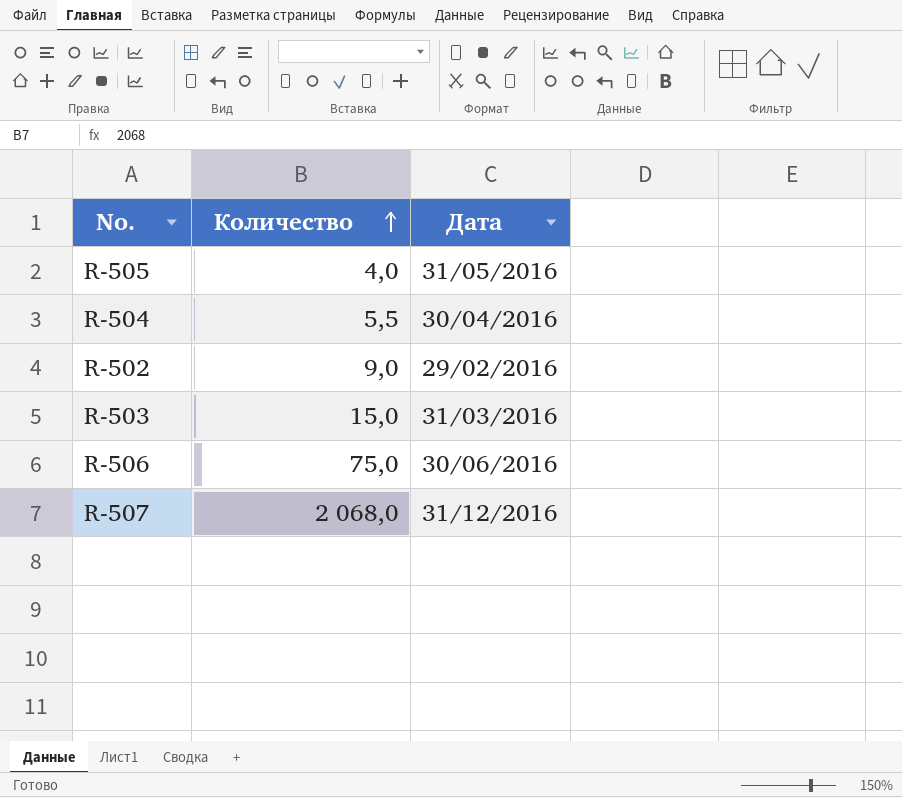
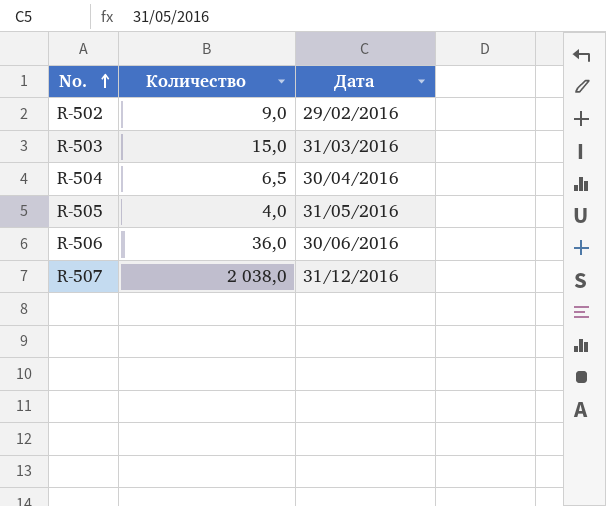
row order: Количество ascending -> No. ascending
R-504 | Количество: 5,5 -> 6,5
R-506 | Количество: 75,0 -> 36,0
R-507 | Количество: 2 068,0 -> 2 038,0

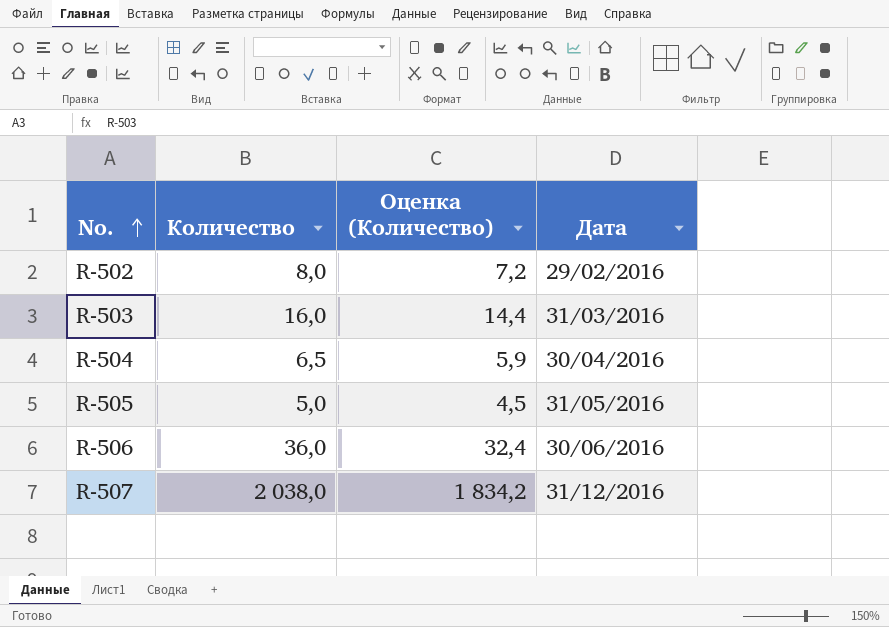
column Оценка (Количество) | formula: none -> [Количество] * 0,9
R-502 | Количество: 9,0 -> 8,0
R-503 | Количество: 15,0 -> 16,0
R-505 | Количество: 4,0 -> 5,0

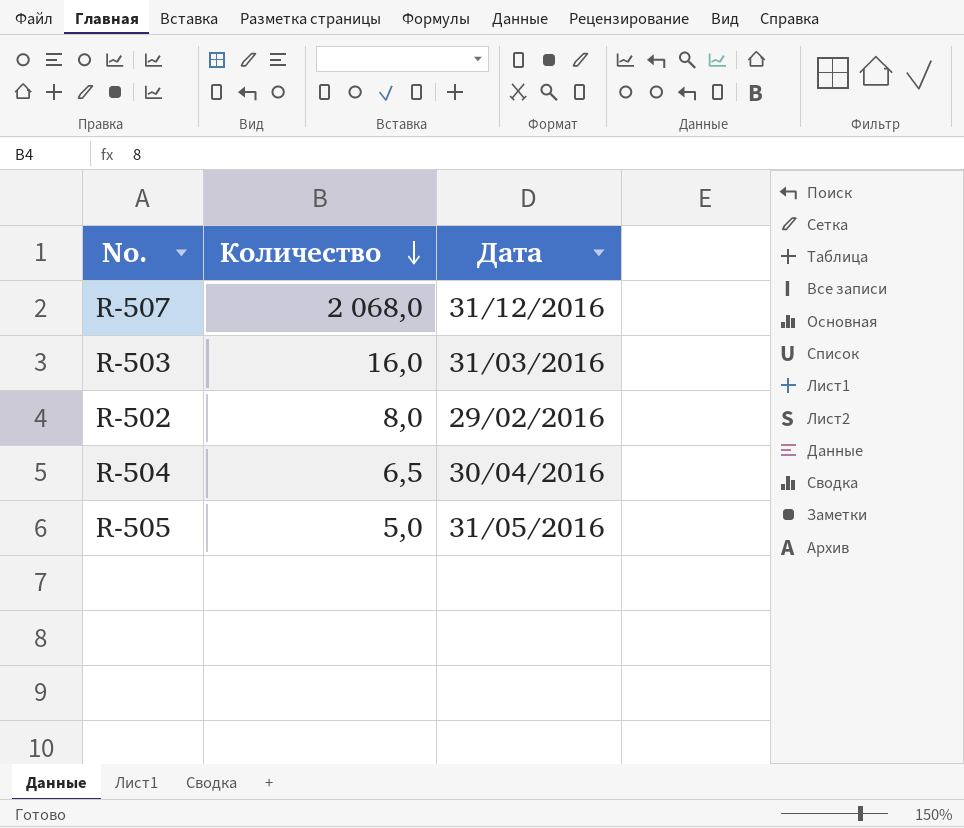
row order: No. ascending -> Количество descending
column Оценка (Количество) | formula: [Количество] * 0,9 -> none
row R-506: 36,0 | 32,4 | 30/06/2016 -> none
R-507 | Количество: 2 038,0 -> 2 068,0

